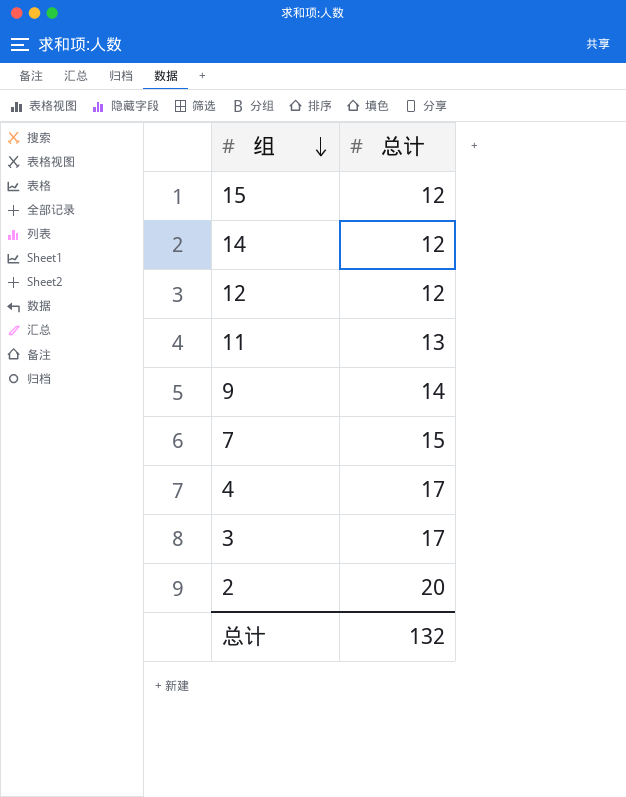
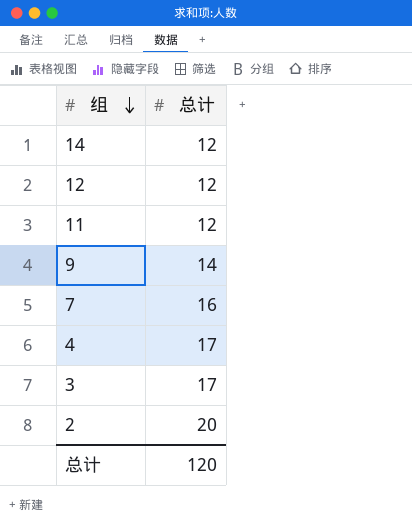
row 15: 12 -> none
11 | 总计: 13 -> 12
7 | 总计: 15 -> 16
总计 | 总计: 132 -> 120

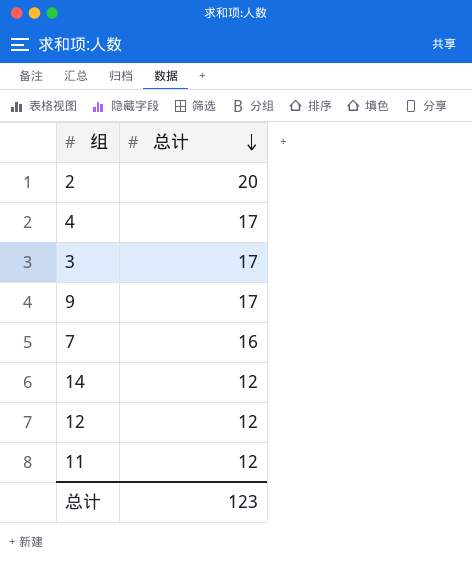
row order: 组 descending -> 总计 descending
9 | 总计: 14 -> 17
总计 | 总计: 120 -> 123

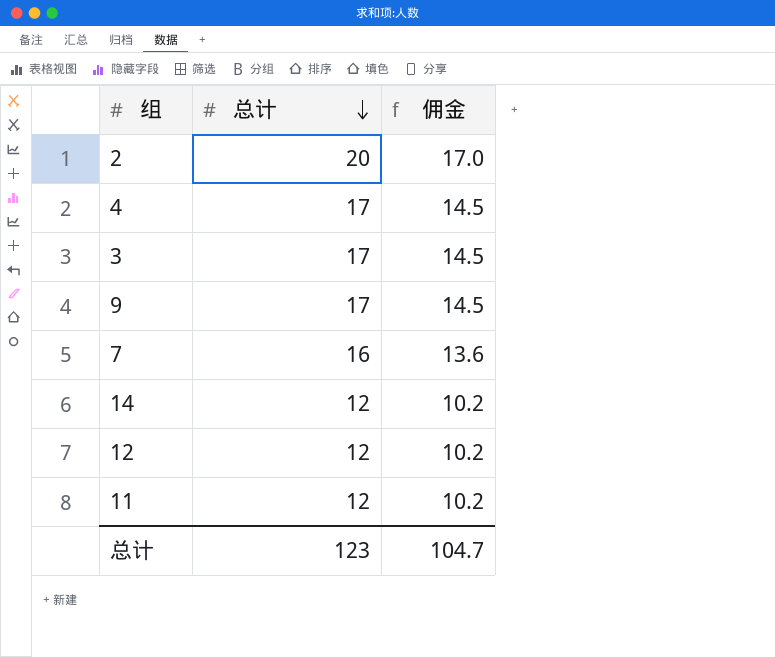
column 佣金 | formula: none -> [总计] * 0.85

